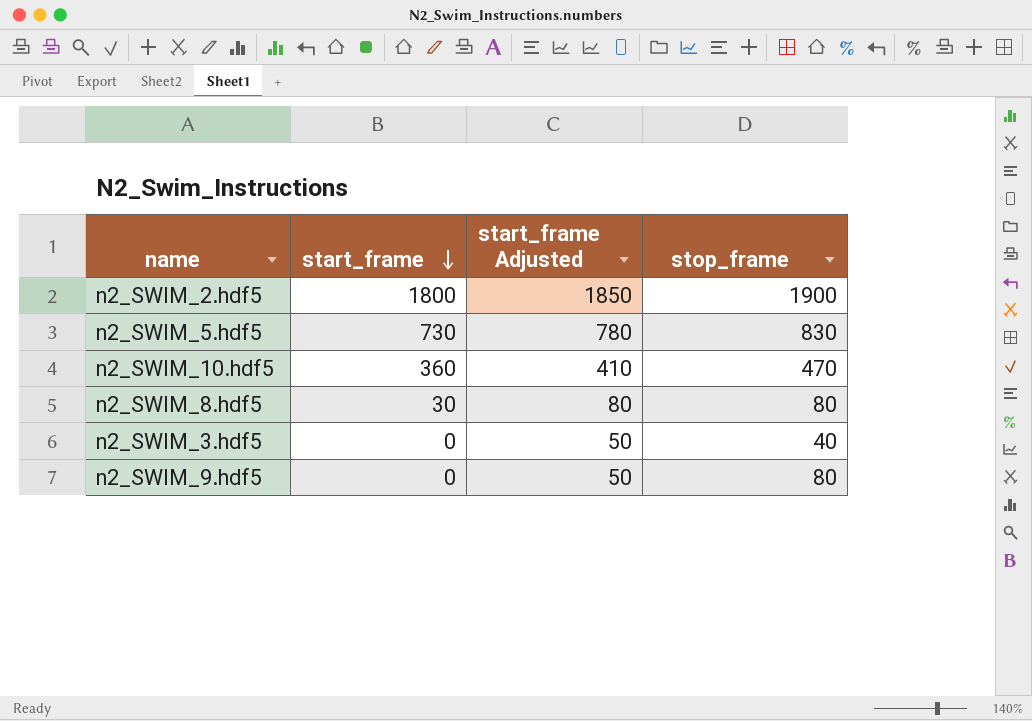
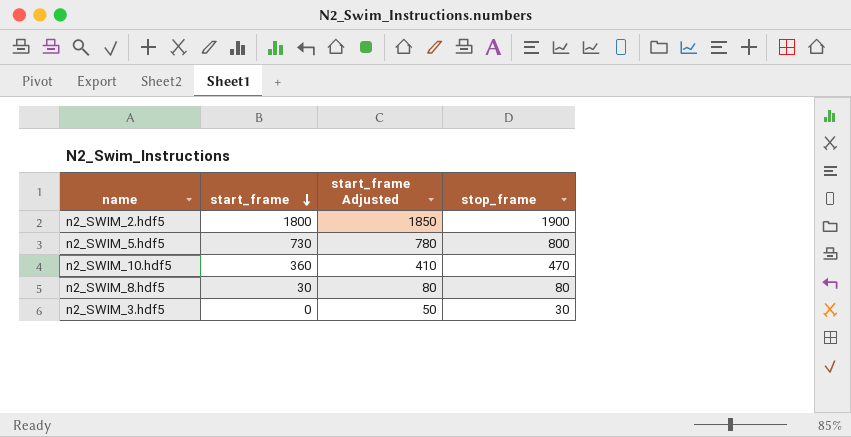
row n2_SWIM_9.hdf5: 0 | 50 | 80 -> none
n2_SWIM_5.hdf5 | stop_frame: 830 -> 800
n2_SWIM_3.hdf5 | stop_frame: 40 -> 30

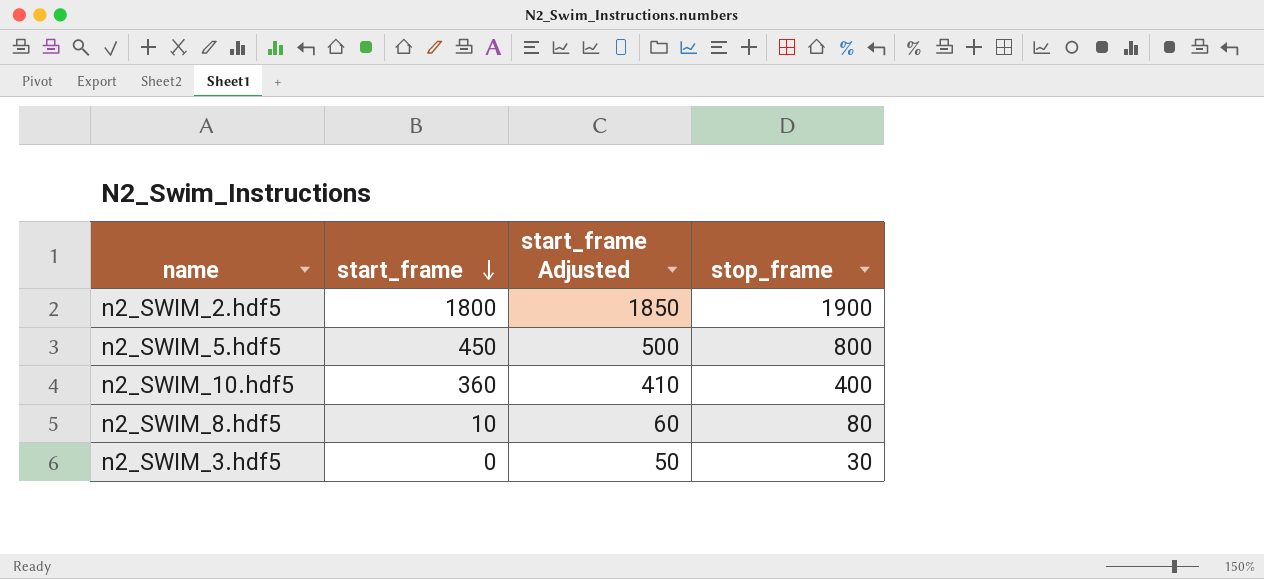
n2_SWIM_5.hdf5 | start_frame: 730 -> 450
n2_SWIM_5.hdf5 | start_frame Adjusted: 780 -> 500
n2_SWIM_10.hdf5 | stop_frame: 470 -> 400
n2_SWIM_8.hdf5 | start_frame: 30 -> 10
n2_SWIM_8.hdf5 | start_frame Adjusted: 80 -> 60

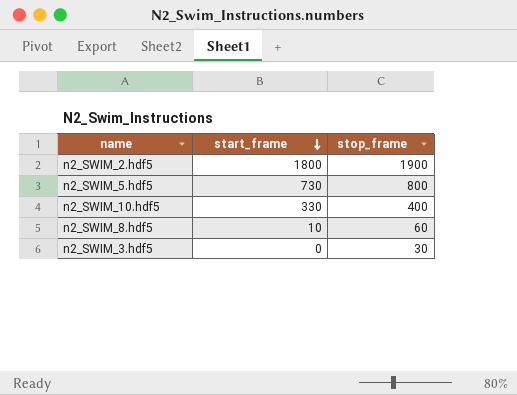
column start_frame Adjusted | formula: [start_frame] + 50 -> none
n2_SWIM_5.hdf5 | start_frame: 450 -> 730
n2_SWIM_10.hdf5 | start_frame: 360 -> 330
n2_SWIM_8.hdf5 | stop_frame: 80 -> 60

